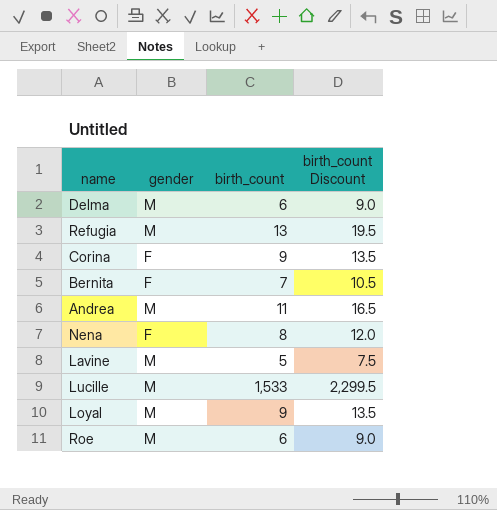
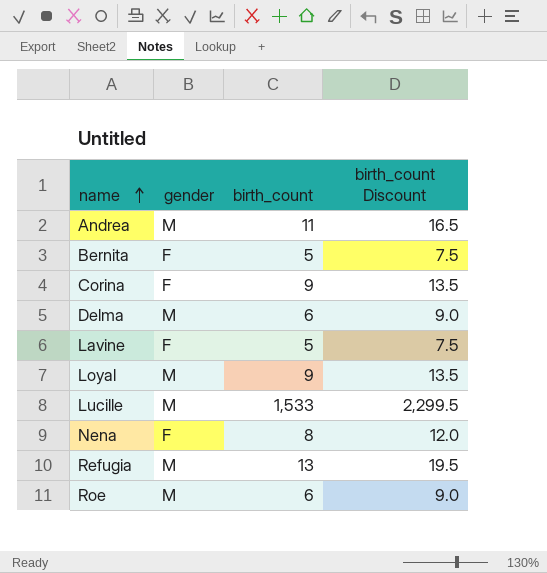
row order: none -> name ascending
Bernita | birth_count: 7 -> 5
Bernita | birth_count Discount: 10.5 -> 7.5
Lavine | gender: M -> F

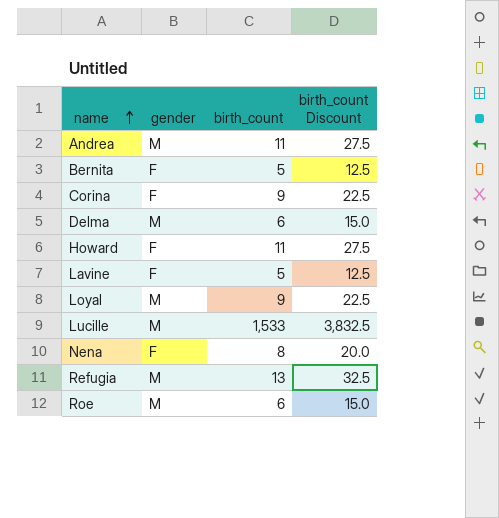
column birth_count Discount | formula: [birth_count] * 1.5 -> [birth_count] * 2.5
row Howard: none -> F | 11 | 27.5

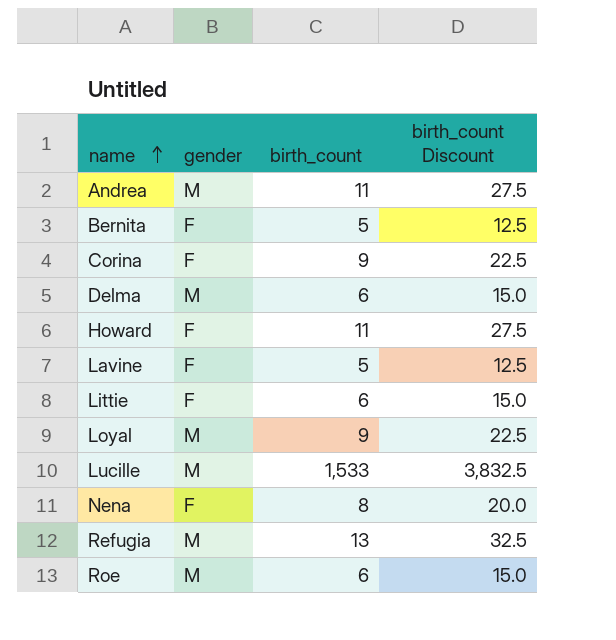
row Littie: none -> F | 6 | 15.0

